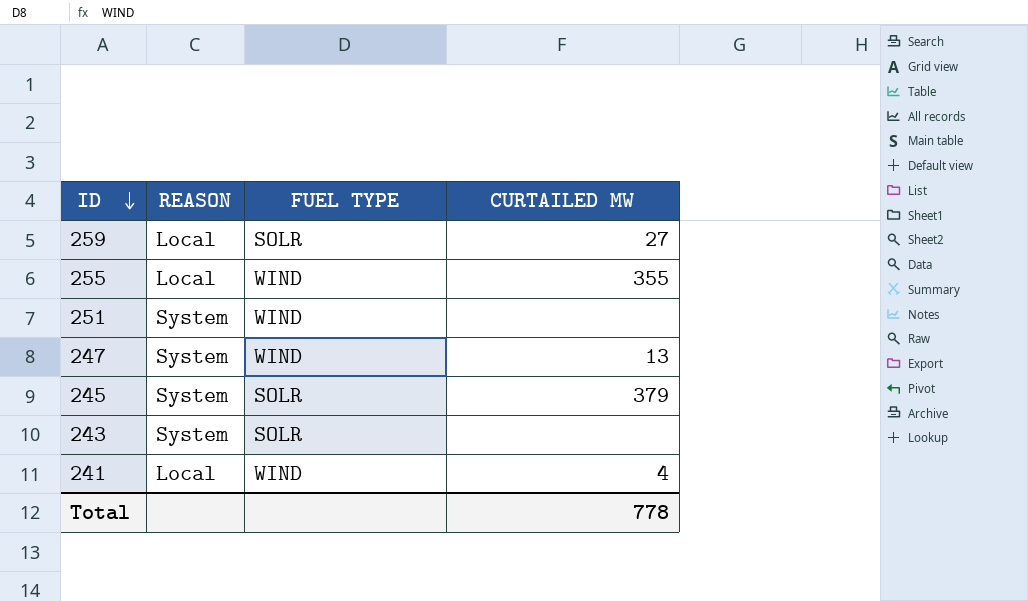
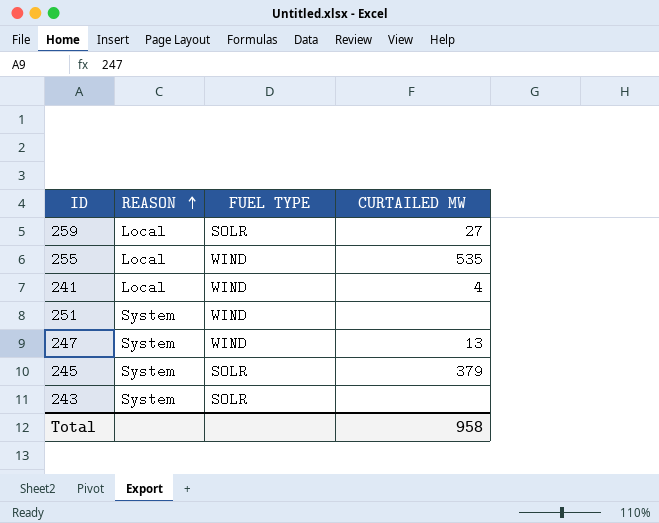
row order: ID descending -> REASON ascending
255 | CURTAILED MW: 355 -> 535
Total | CURTAILED MW: 778 -> 958

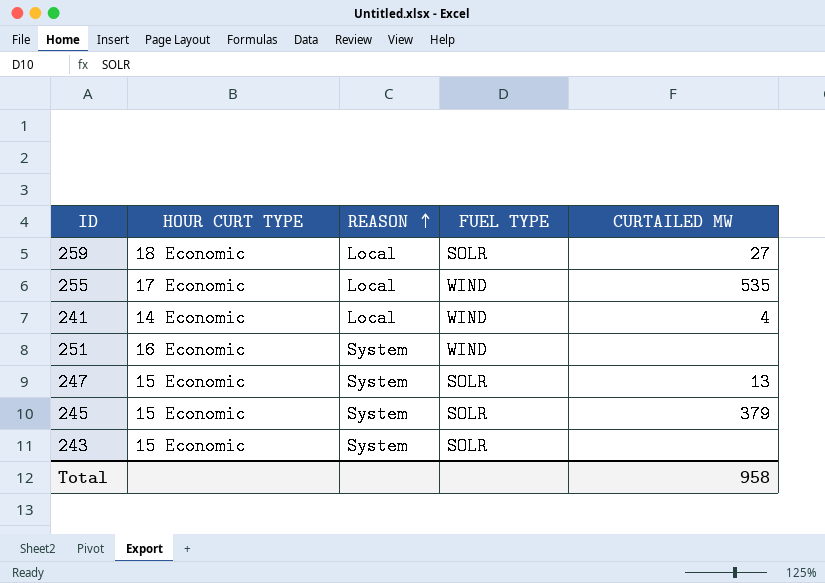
column HOUR CURT TYPE | position: none -> 2
247 | FUEL TYPE: WIND -> SOLR

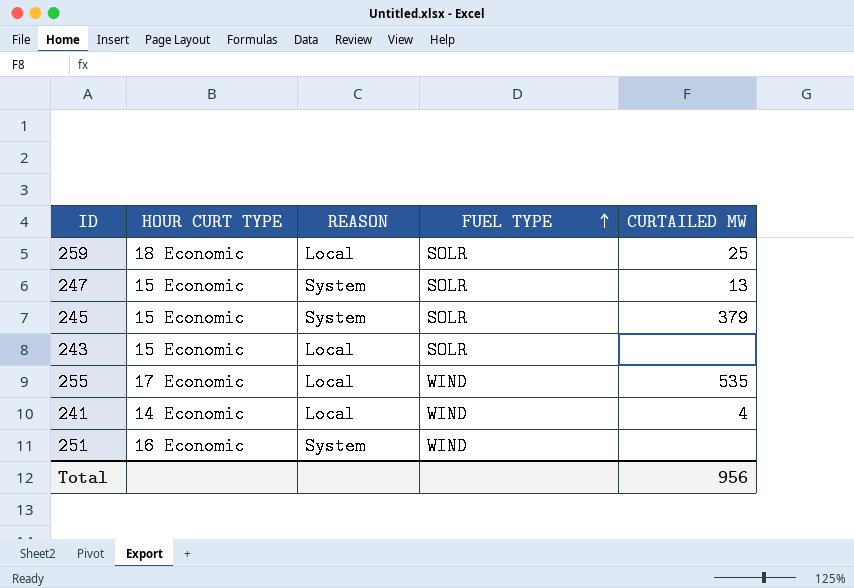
row order: REASON ascending -> FUEL TYPE ascending
259 | CURTAILED MW: 27 -> 25
243 | REASON: System -> Local
Total | CURTAILED MW: 958 -> 956

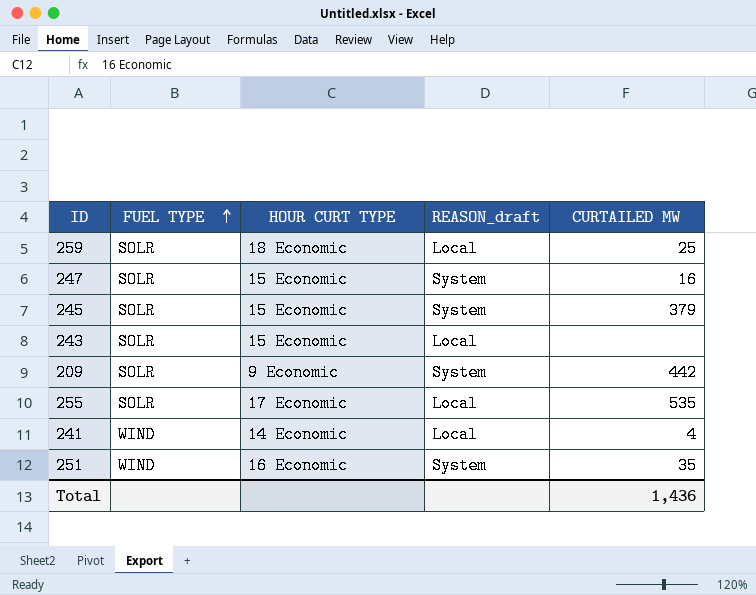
column FUEL TYPE | position: 4 -> 2
column name: REASON -> REASON_draft
247 | CURTAILED MW: 13 -> 16
row 209: none -> SOLR | 9 Economic | System | 442
255 | FUEL TYPE: WIND -> SOLR
251 | CURTAILED MW: none -> 35
Total | CURTAILED MW: 956 -> 1,436

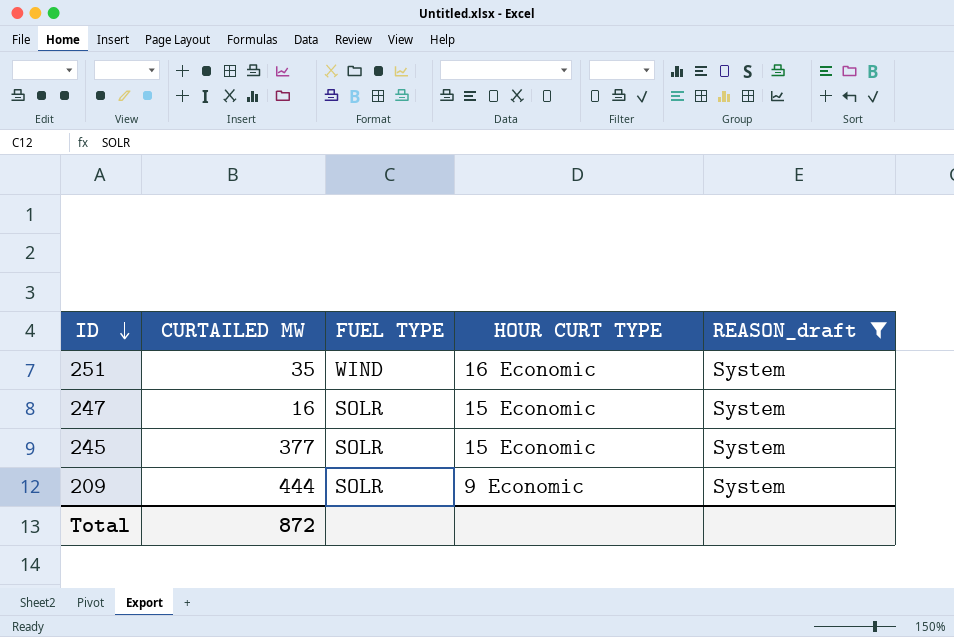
filter: none -> REASON_draft = System
row order: FUEL TYPE ascending -> ID descending
column CURTAILED MW | position: 5 -> 2
245 | CURTAILED MW: 379 -> 377
209 | CURTAILED MW: 442 -> 444
Total | CURTAILED MW: 1,436 -> 872

